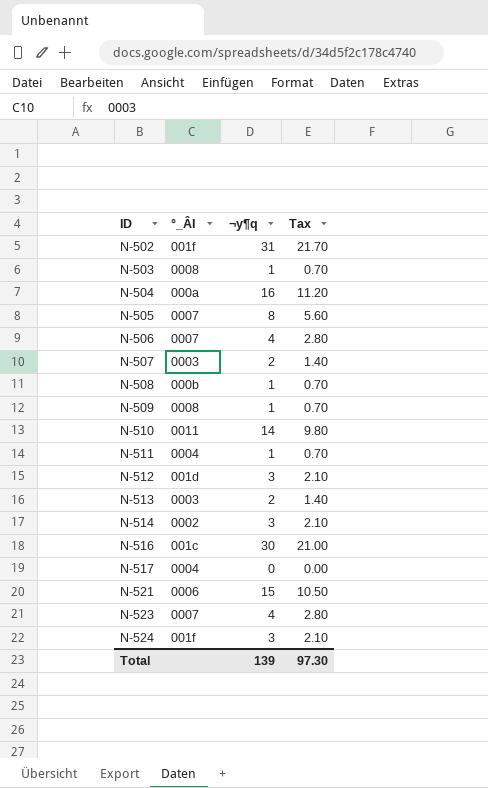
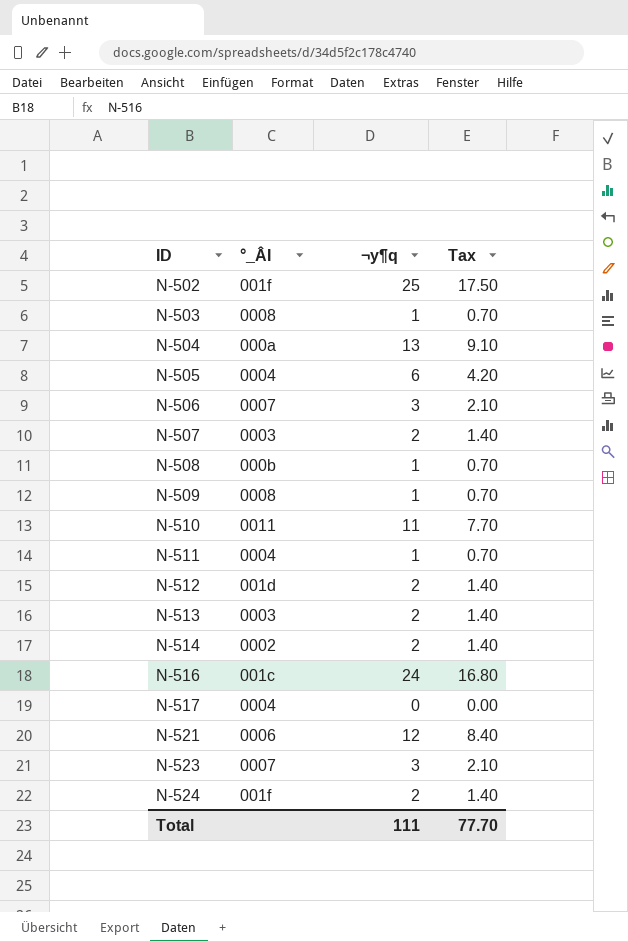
N-502 | ¬y¶q: 31 -> 25
N-502 | Tax: 21.70 -> 17.50
N-504 | ¬y¶q: 16 -> 13
N-504 | Tax: 11.20 -> 9.10
N-505 | °_ÂI: 0007 -> 0004
N-505 | ¬y¶q: 8 -> 6
N-505 | Tax: 5.60 -> 4.20
N-506 | ¬y¶q: 4 -> 3
N-506 | Tax: 2.80 -> 2.10
N-510 | ¬y¶q: 14 -> 11
N-510 | Tax: 9.80 -> 7.70
N-512 | ¬y¶q: 3 -> 2
N-512 | Tax: 2.10 -> 1.40
N-514 | ¬y¶q: 3 -> 2
N-514 | Tax: 2.10 -> 1.40
N-516 | ¬y¶q: 30 -> 24
N-516 | Tax: 21.00 -> 16.80
N-521 | ¬y¶q: 15 -> 12
N-521 | Tax: 10.50 -> 8.40
N-523 | ¬y¶q: 4 -> 3
N-523 | Tax: 2.80 -> 2.10
N-524 | ¬y¶q: 3 -> 2
N-524 | Tax: 2.10 -> 1.40
Total | ¬y¶q: 139 -> 111
Total | Tax: 97.30 -> 77.70

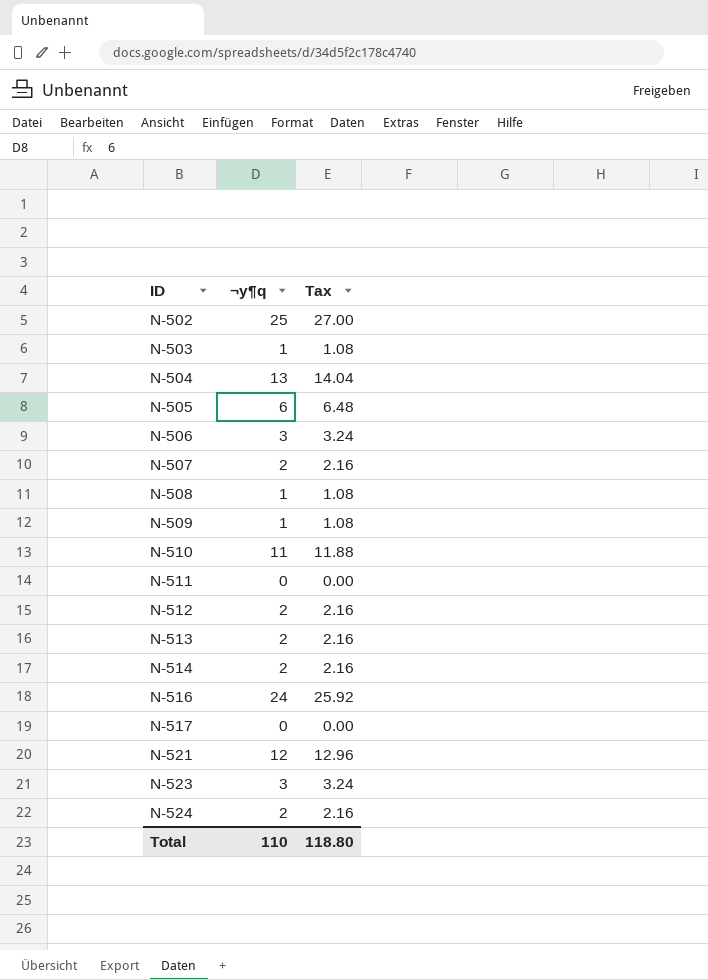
column °_ÂI | position: 2 -> none
column Tax | formula: [¬y¶q] * 0.7 -> [¬y¶q] * 1.08
N-511 | ¬y¶q: 1 -> 0
Total | ¬y¶q: 111 -> 110
Total | Tax: 77.70 -> 118.80

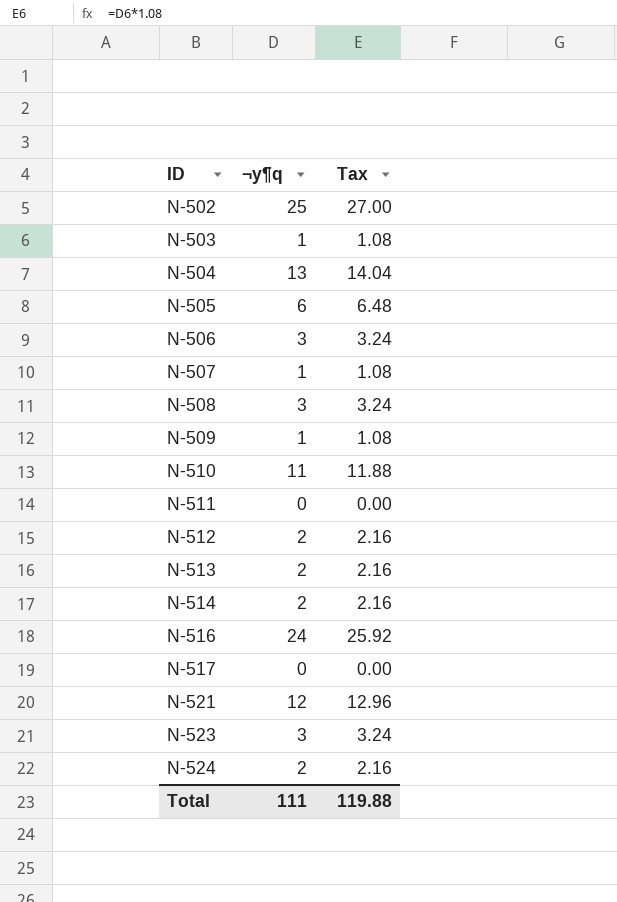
N-507 | ¬y¶q: 2 -> 1
N-507 | Tax: 2.16 -> 1.08
N-508 | ¬y¶q: 1 -> 3
N-508 | Tax: 1.08 -> 3.24
Total | ¬y¶q: 110 -> 111
Total | Tax: 118.80 -> 119.88

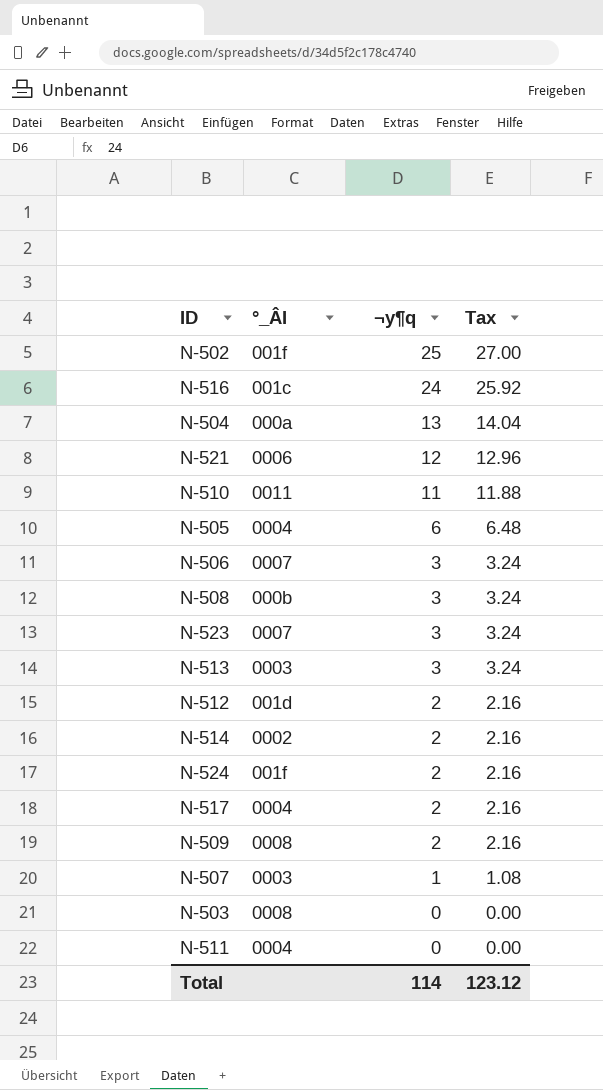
row order: ID ascending -> ¬y¶q descending
column °_ÂI | position: none -> 2
N-513 | ¬y¶q: 2 -> 3
N-513 | Tax: 2.16 -> 3.24
N-517 | ¬y¶q: 0 -> 2
N-517 | Tax: 0.00 -> 2.16
N-509 | ¬y¶q: 1 -> 2
N-509 | Tax: 1.08 -> 2.16
N-503 | ¬y¶q: 1 -> 0
N-503 | Tax: 1.08 -> 0.00
Total | ¬y¶q: 111 -> 114
Total | Tax: 119.88 -> 123.12

